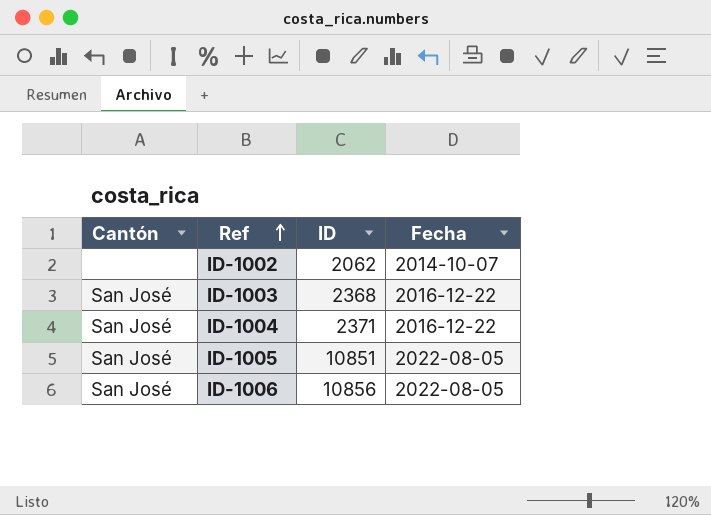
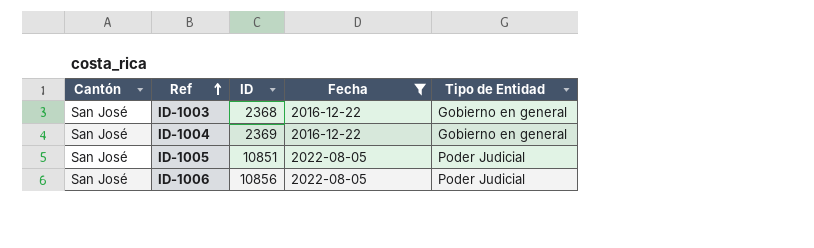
filter: none -> Fecha != 2014-10-07
column Tipo de Entidad | position: none -> 5
ID-1004 | ID: 2371 -> 2369

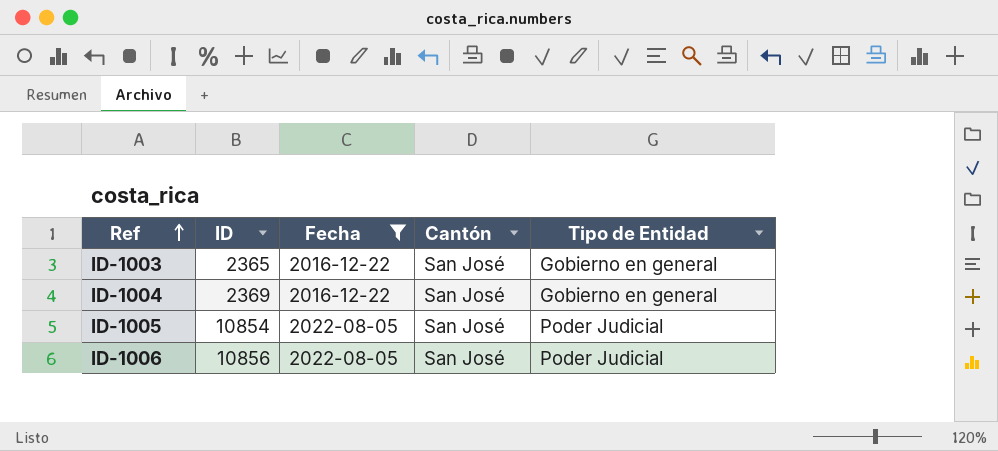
column Cantón | position: 1 -> 4
ID-1003 | ID: 2368 -> 2365
ID-1005 | ID: 10851 -> 10854

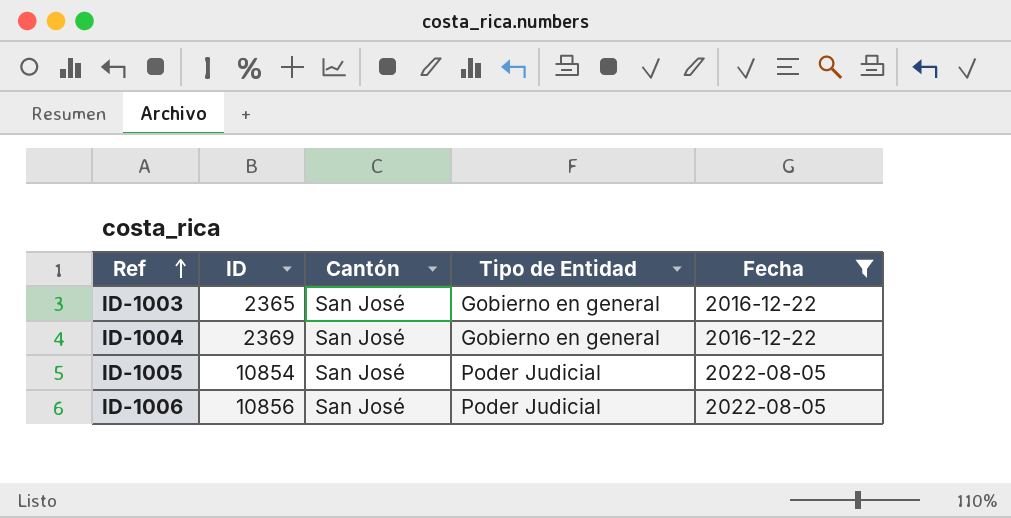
column Fecha | position: 3 -> 5

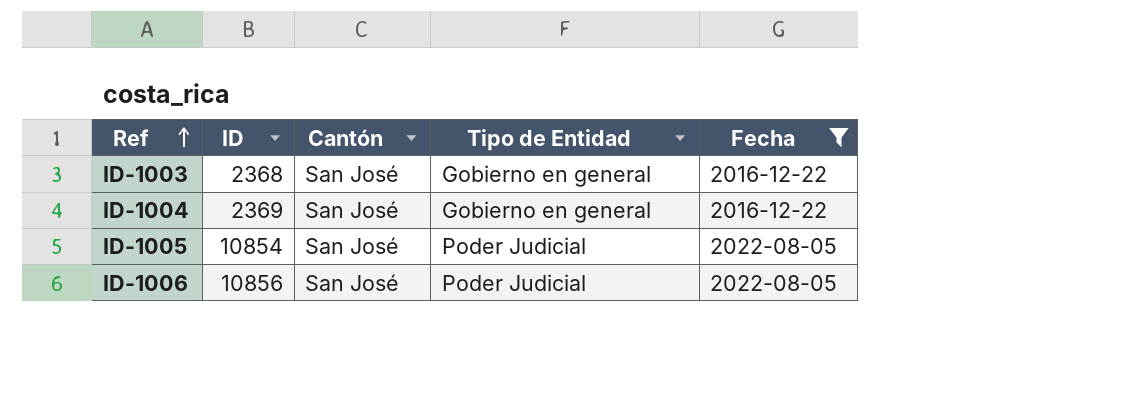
ID-1003 | ID: 2365 -> 2368

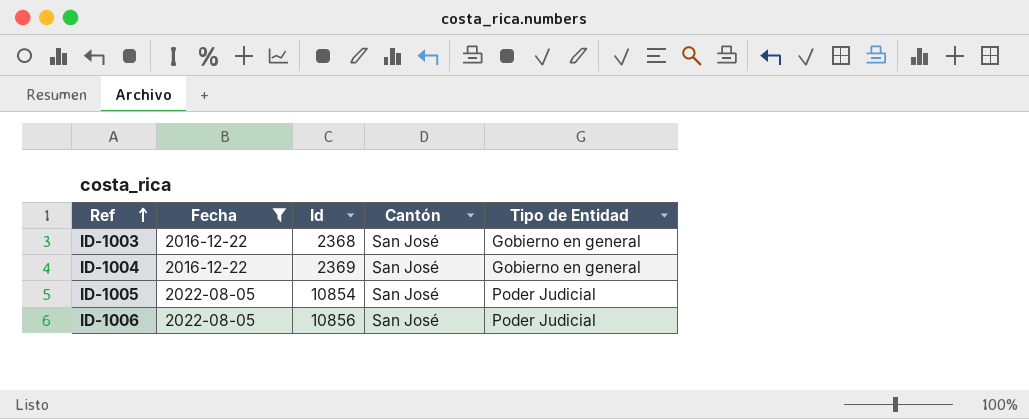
column Fecha | position: 5 -> 2
column name: ID -> Id

